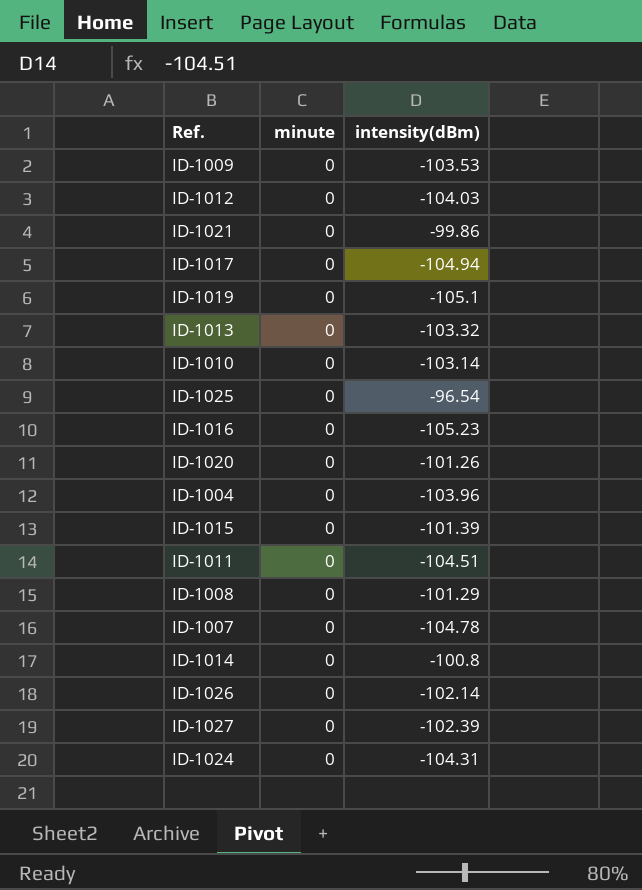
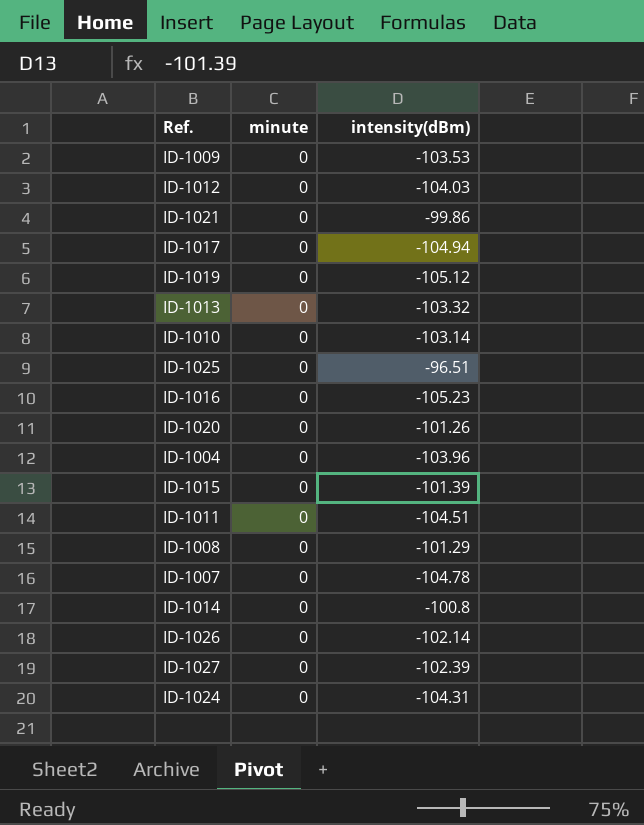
ID-1019 | intensity(dBm): -105.1 -> -105.12
ID-1025 | intensity(dBm): -96.54 -> -96.51

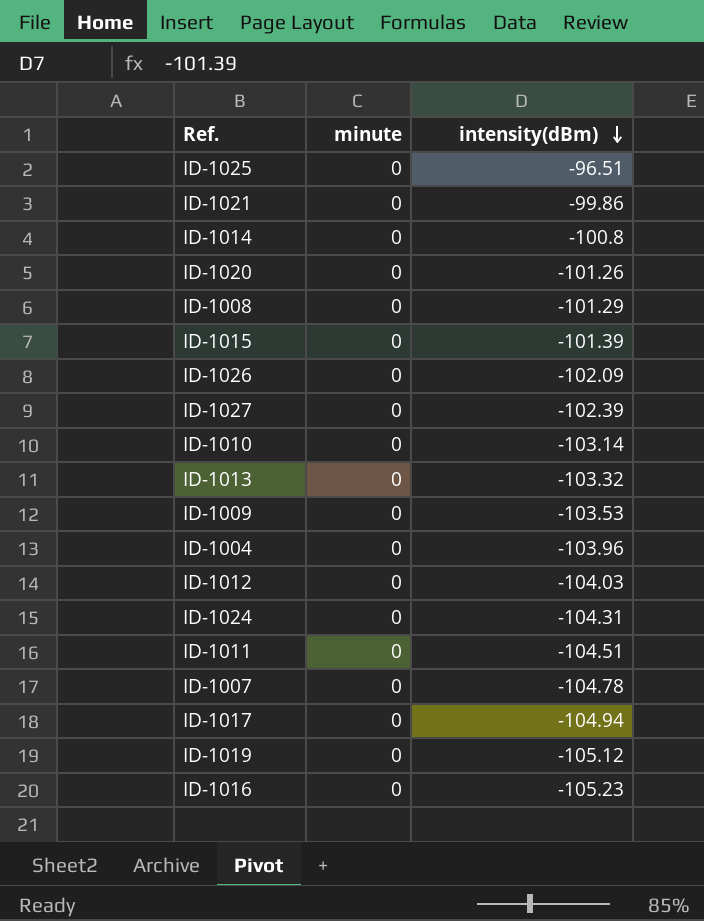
row order: none -> intensity(dBm) descending
ID-1026 | intensity(dBm): -102.14 -> -102.09

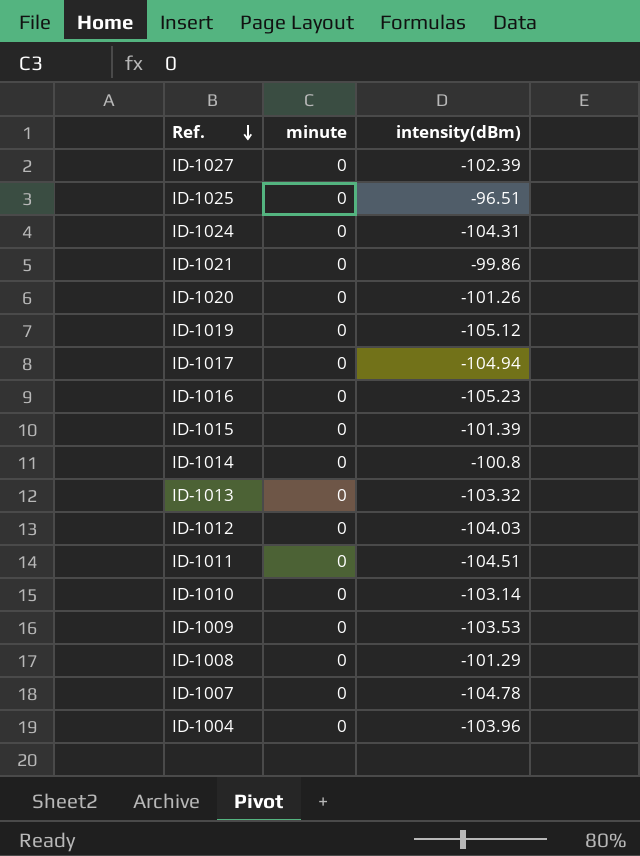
row order: intensity(dBm) descending -> Ref. descending
row ID-1026: 0 | -102.09 -> none

